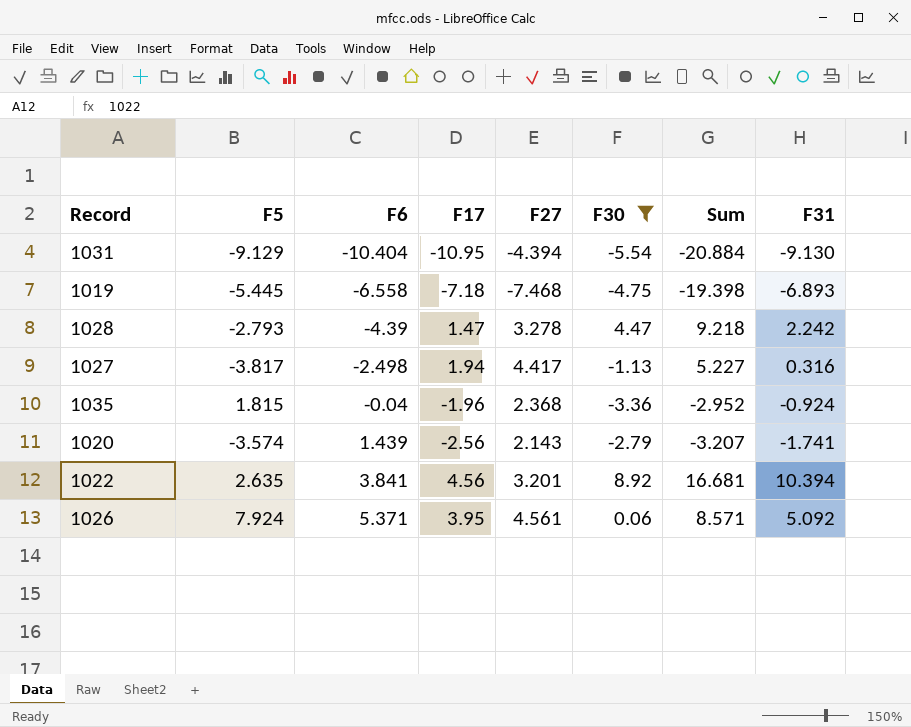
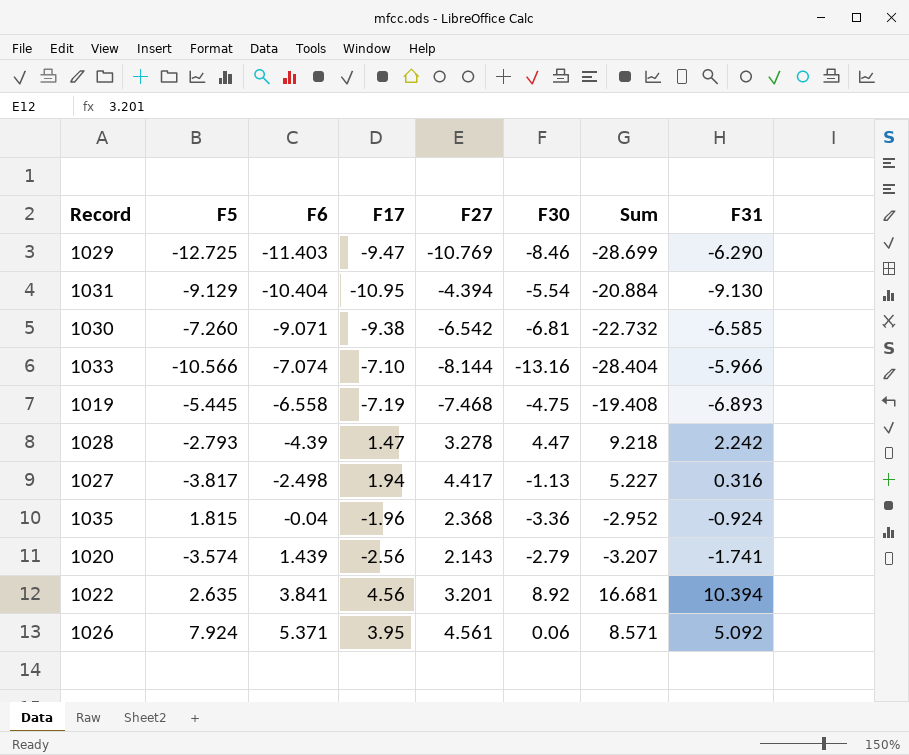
filter: F30 >= -5.54 -> none
1019 | F17: -7.18 -> -7.19
1019 | Sum: -19.398 -> -19.408

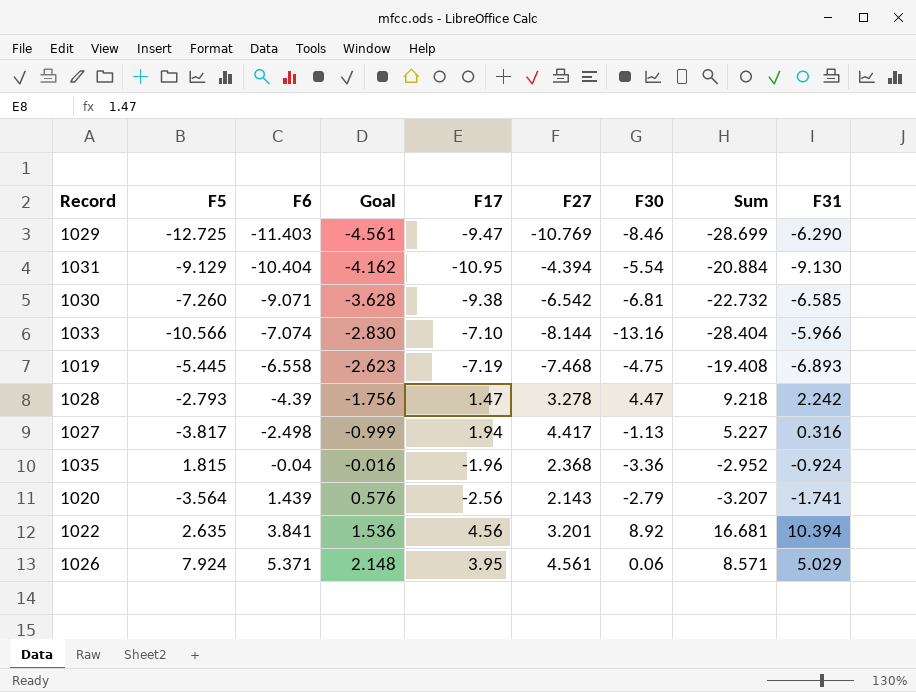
column Goal | formula: none -> [F6] * 0.4
1020 | F5: -3.574 -> -3.564
1026 | F31: 5.092 -> 5.029

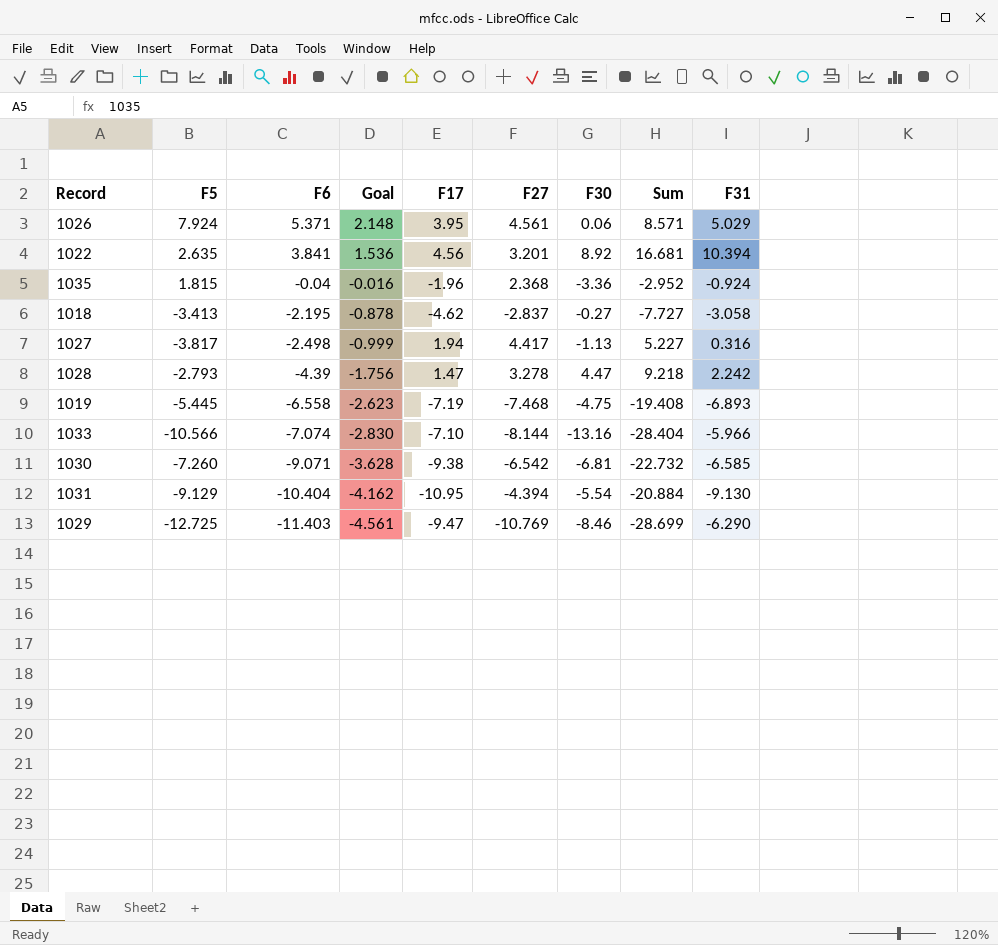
row order: F6 ascending -> F6 descending
row 1020: -3.564 | 1.439 | 0.576 | -2.56 | 2.143 | -2.79 | -3.207 | -1.741 -> none
row 1018: none -> -3.413 | -2.195 | -0.878 | -4.62 | -2.837 | -0.27 | -7.727 | -3.058

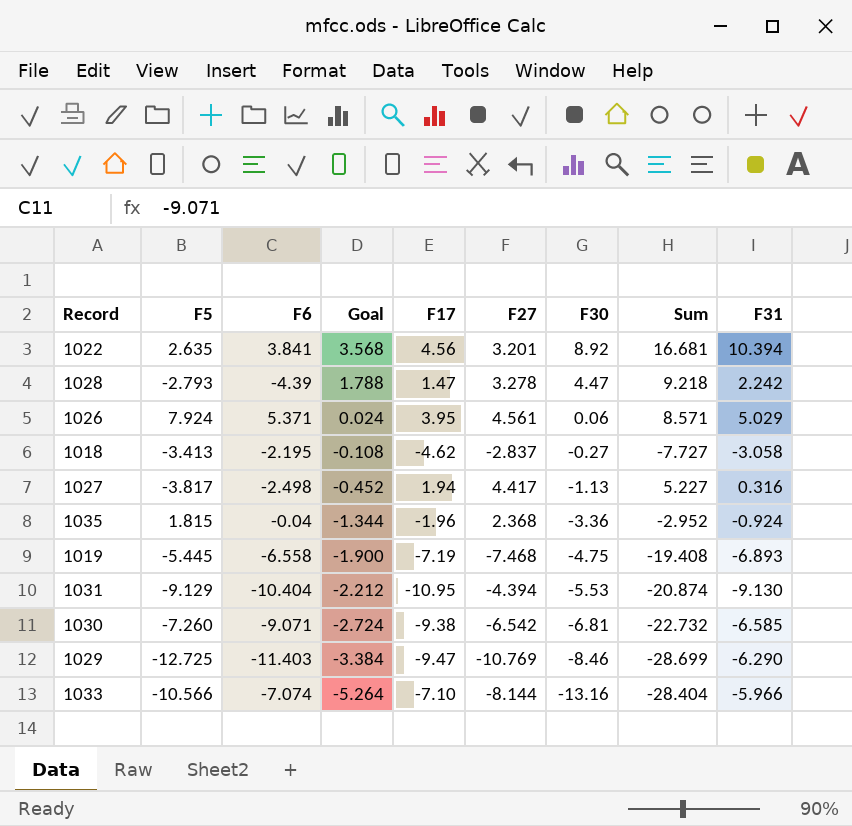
row order: F6 descending -> Goal descending
column Goal | formula: [F6] * 0.4 -> [F30] * 0.4
1031 | F30: -5.54 -> -5.53
1031 | Sum: -20.884 -> -20.874

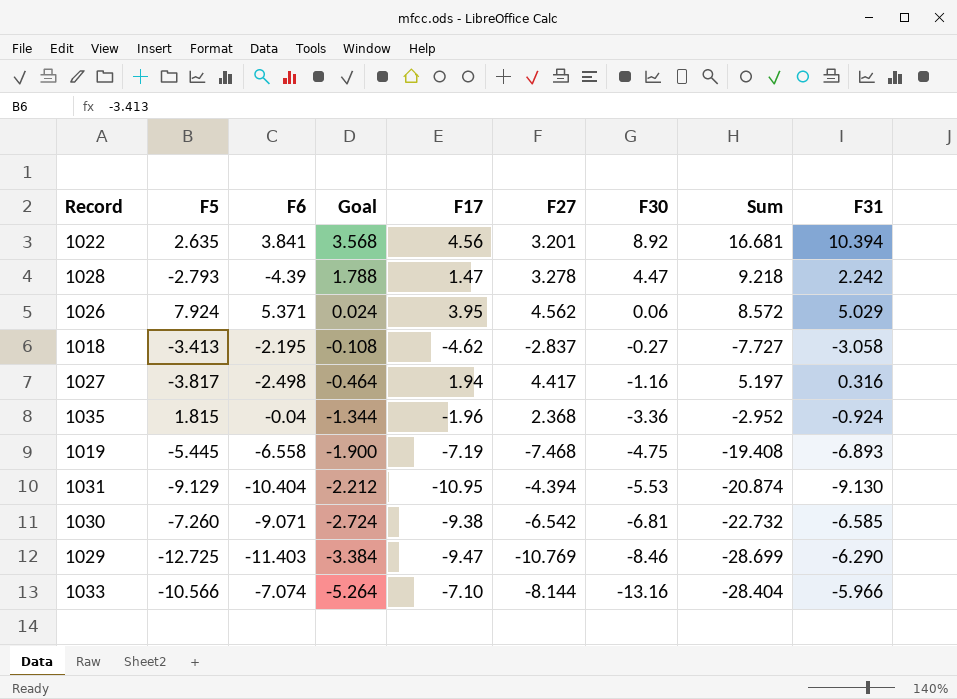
1026 | F27: 4.561 -> 4.562
1026 | Sum: 8.571 -> 8.572
1027 | Goal: -0.452 -> -0.464
1027 | F30: -1.13 -> -1.16
1027 | Sum: 5.227 -> 5.197

